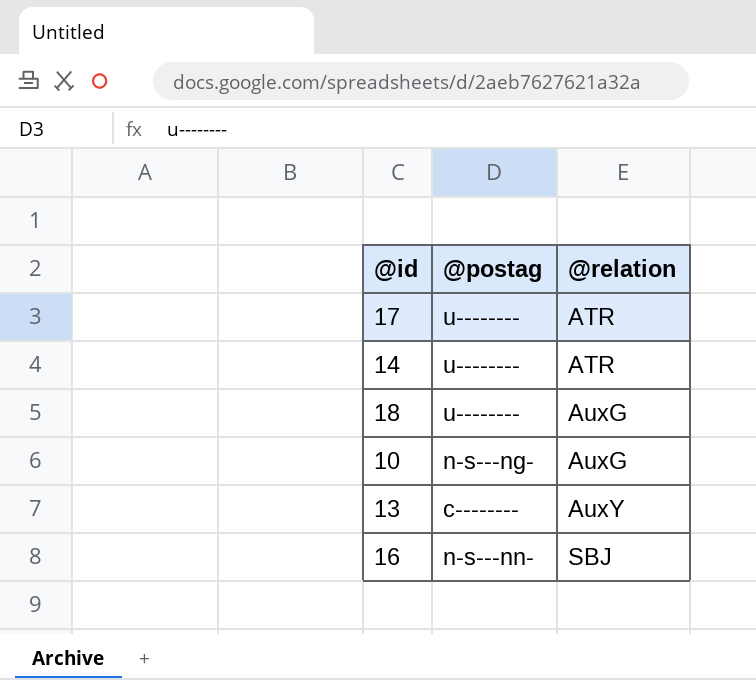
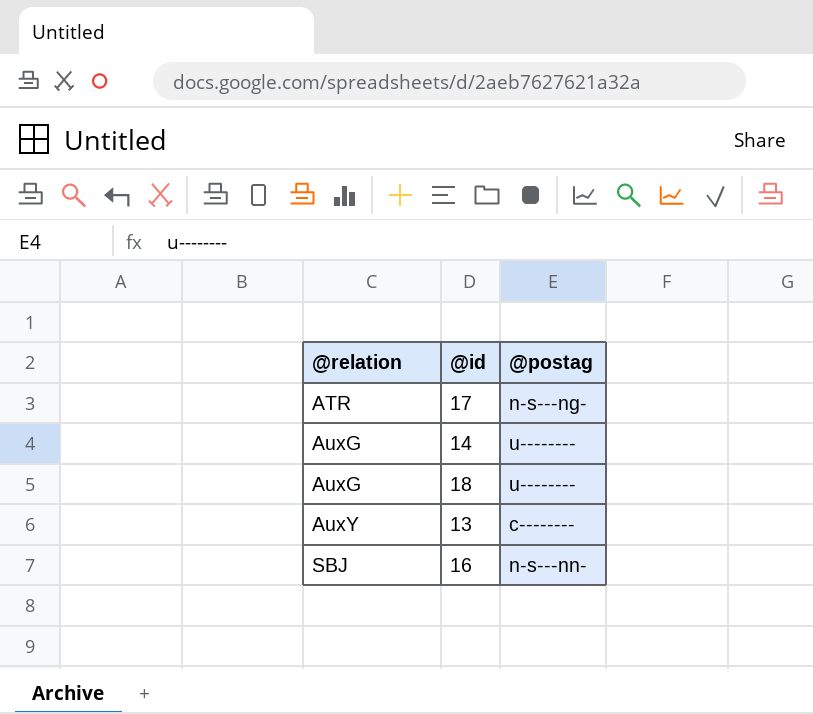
column @relation | position: 3 -> 1
row 10: n-s---ng- | AuxG -> none
17 | @postag: u-------- -> n-s---ng-
14 | @relation: ATR -> AuxG

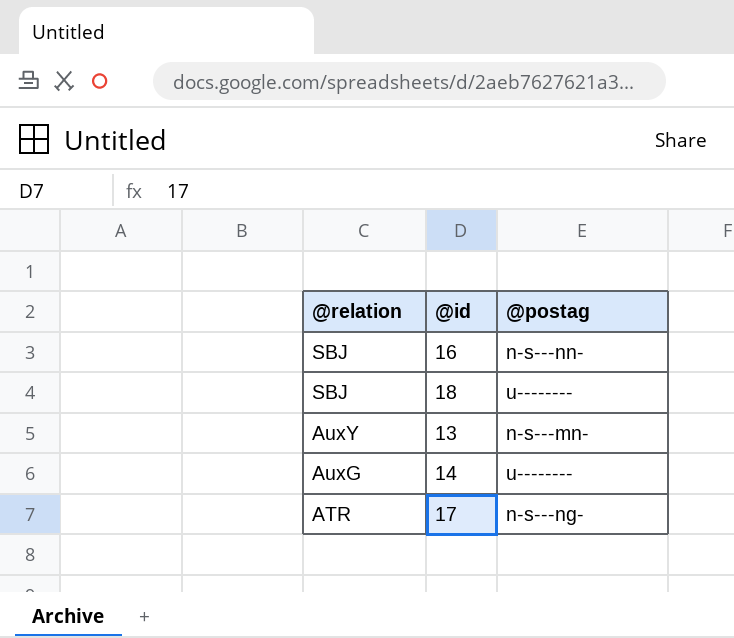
row order: @relation ascending -> @relation descending
18 | @relation: AuxG -> SBJ
13 | @postag: c-------- -> n-s---mn-

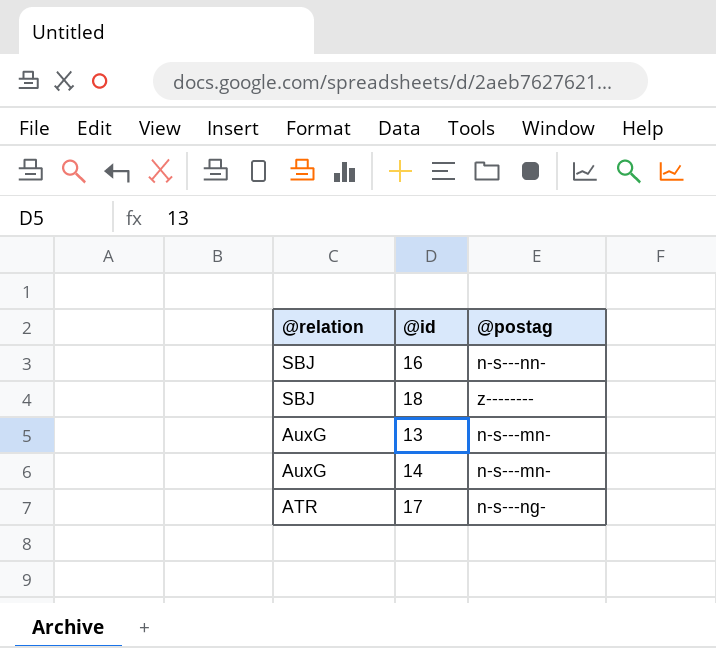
18 | @postag: u-------- -> z--------
13 | @relation: AuxY -> AuxG
14 | @postag: u-------- -> n-s---mn-

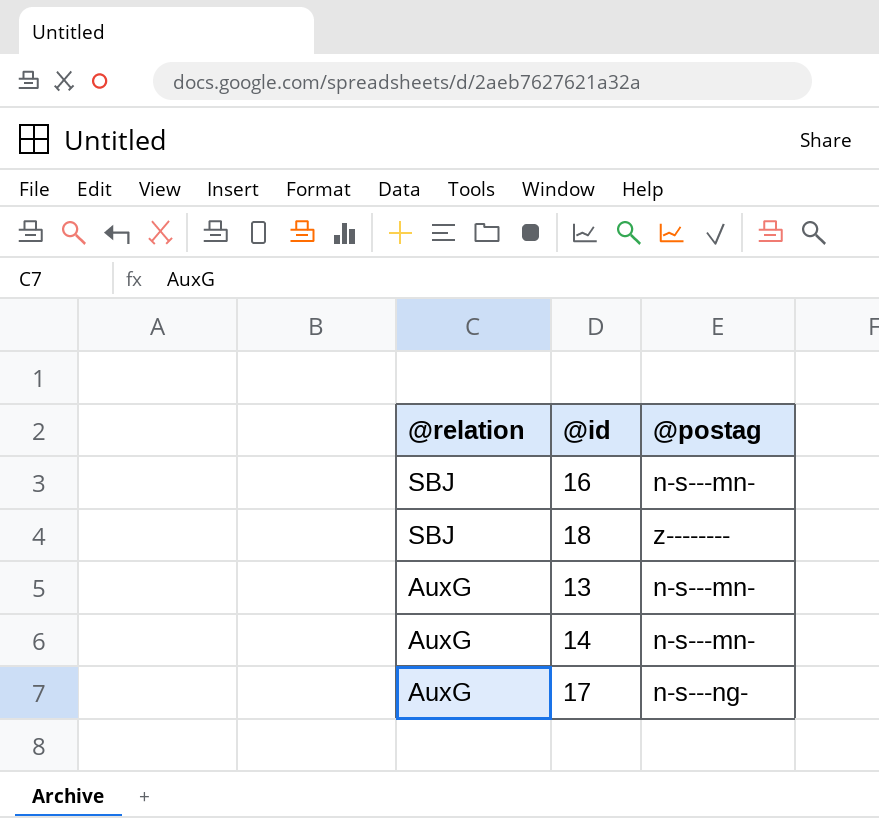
16 | @postag: n-s---nn- -> n-s---mn-
17 | @relation: ATR -> AuxG

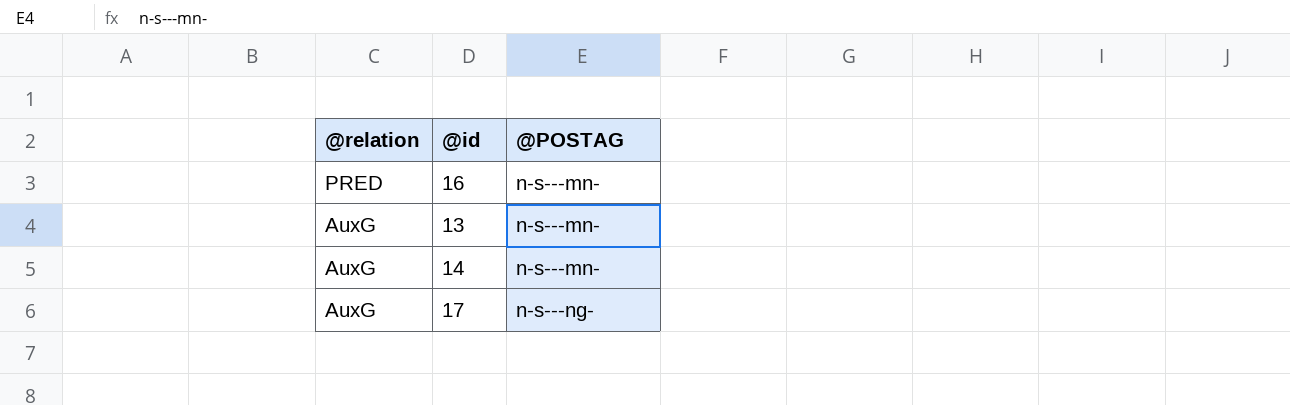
column name: @postag -> @POSTAG
row 18: SBJ | z-------- -> none
16 | @relation: SBJ -> PRED

